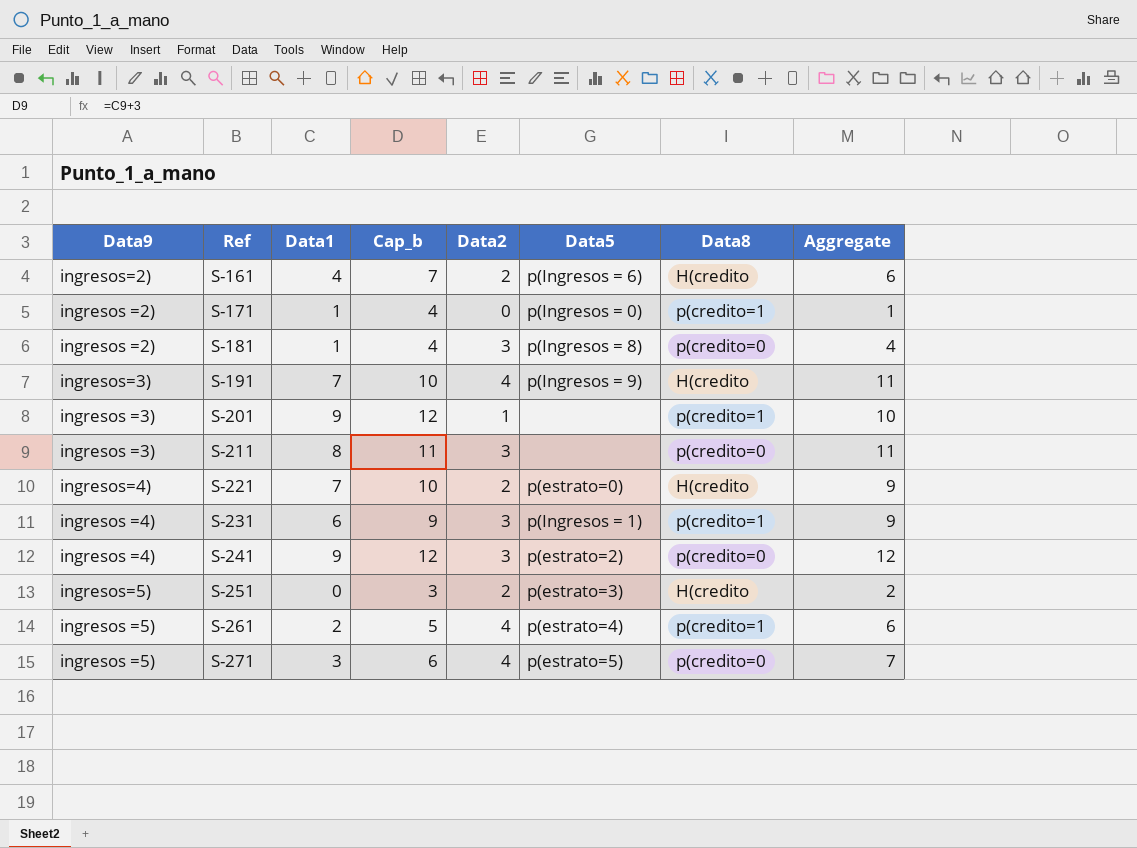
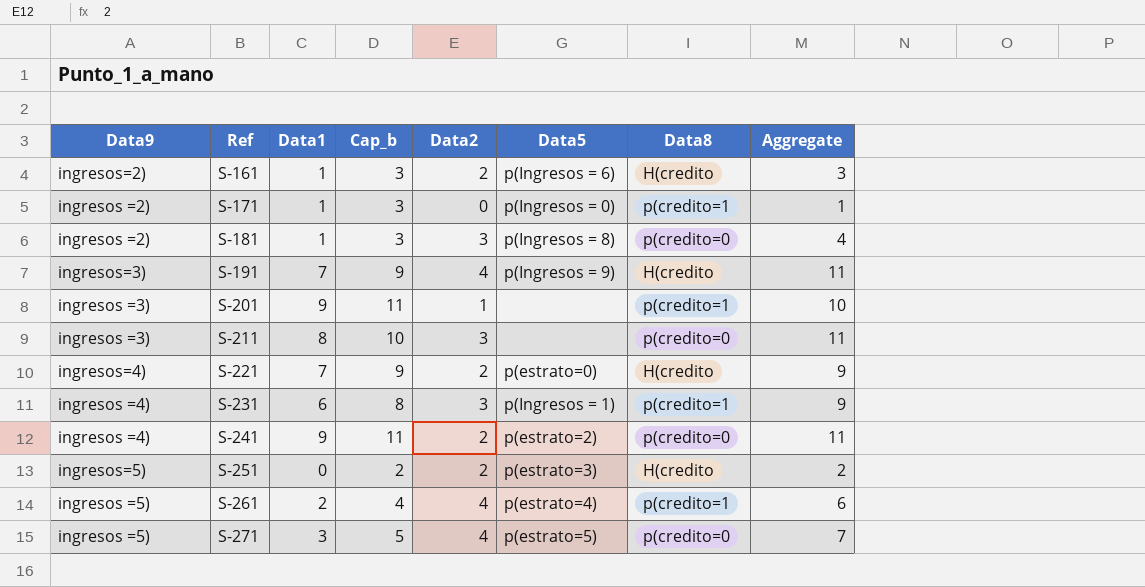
column Cap_b | formula: [Data1] + 3 -> [Data1] + 2
S-161 | Data1: 4 -> 1
S-161 | Aggregate: 6 -> 3
S-241 | Data2: 3 -> 2
S-241 | Aggregate: 12 -> 11

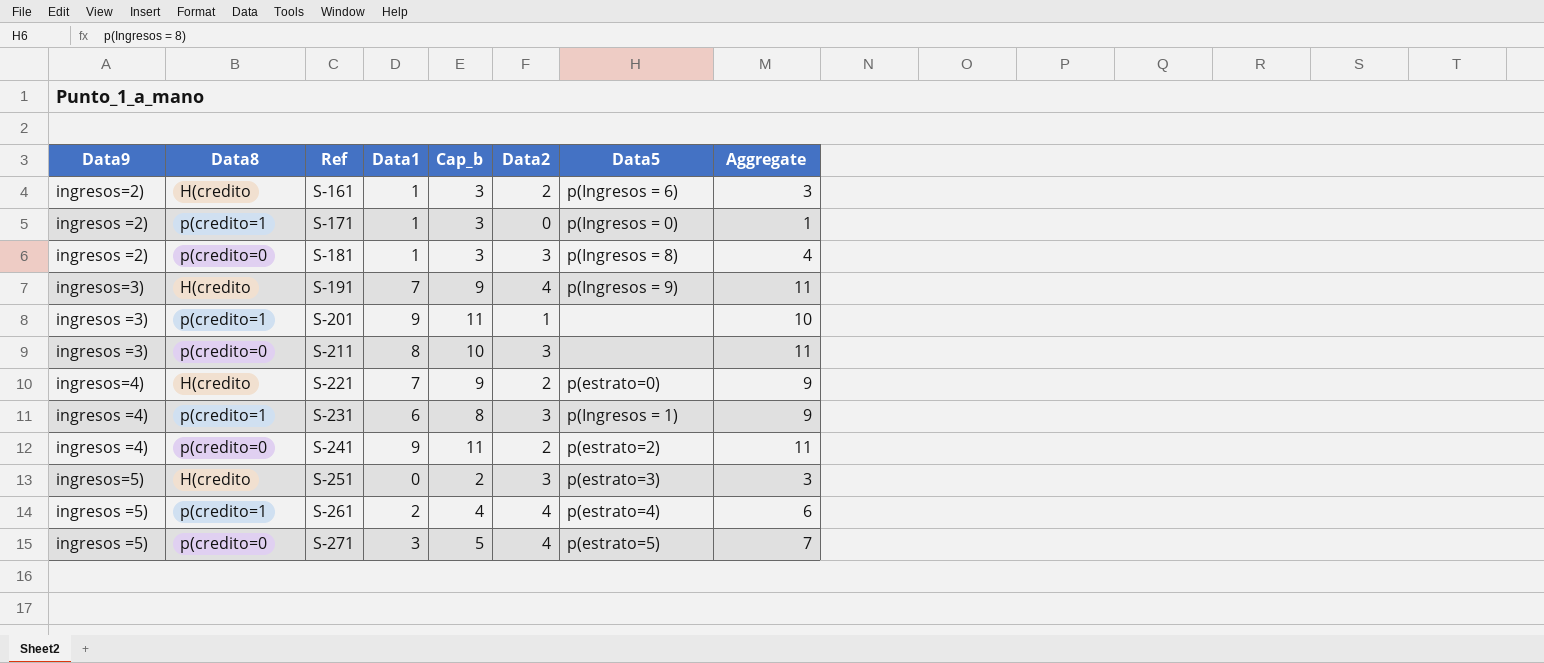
column Data8 | position: 7 -> 2
S-251 | Data2: 2 -> 3
S-251 | Aggregate: 2 -> 3

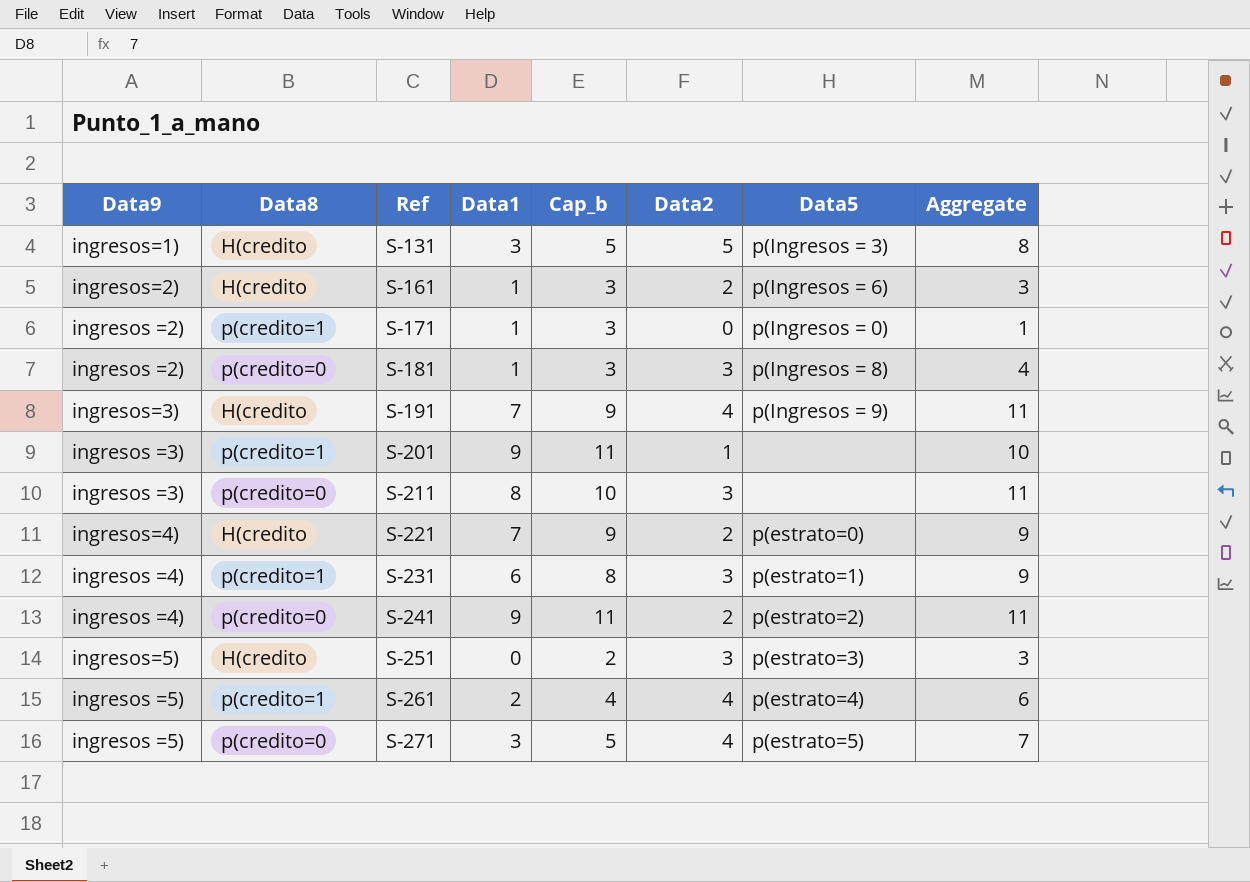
row S-131: none -> ingresos=1) | H(credito | 3 | 5 | 5 | p(Ingresos = 3) | 8
S-231 | Data5: p(Ingresos = 1) -> p(estrato=1)

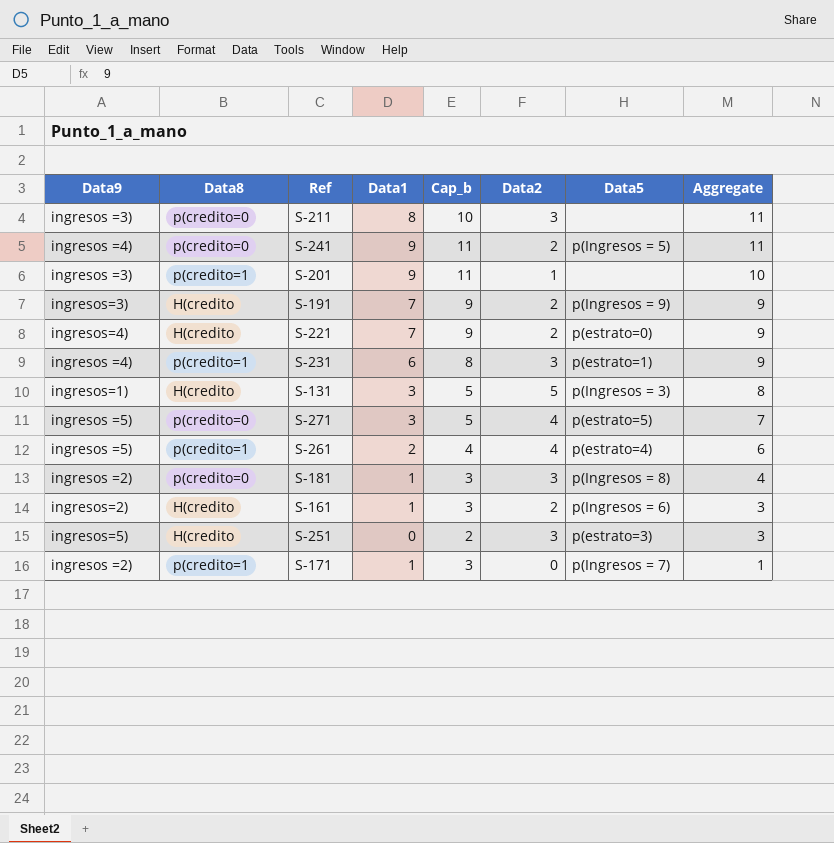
row order: Ref ascending -> Aggregate descending
S-241 | Data5: p(estrato=2) -> p(Ingresos = 5)
S-191 | Data2: 4 -> 2
S-191 | Aggregate: 11 -> 9
S-171 | Data5: p(Ingresos = 0) -> p(Ingresos = 7)

